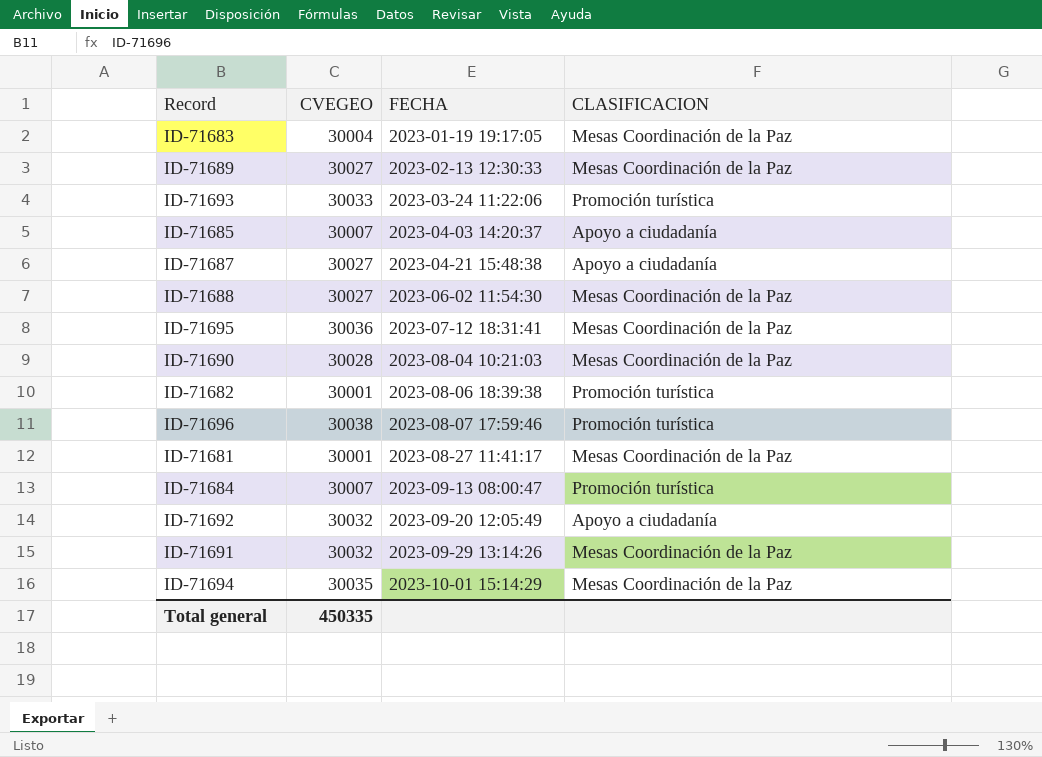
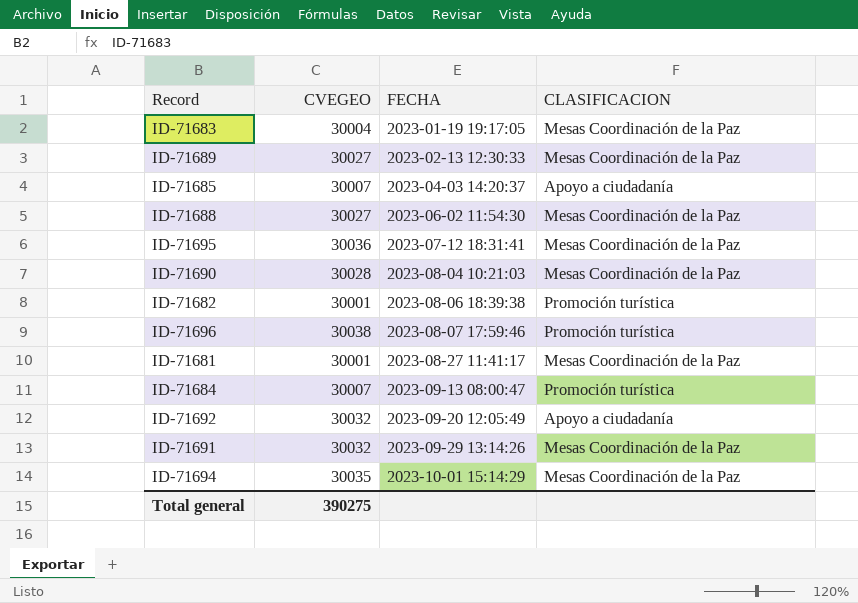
row ID-71693: 30033 | 2023-03-24 11:22:06 | Promoción turística -> none
row ID-71687: 30027 | 2023-04-21 15:48:38 | Apoyo a ciudadanía -> none
Total general | CVEGEO: 450335 -> 390275

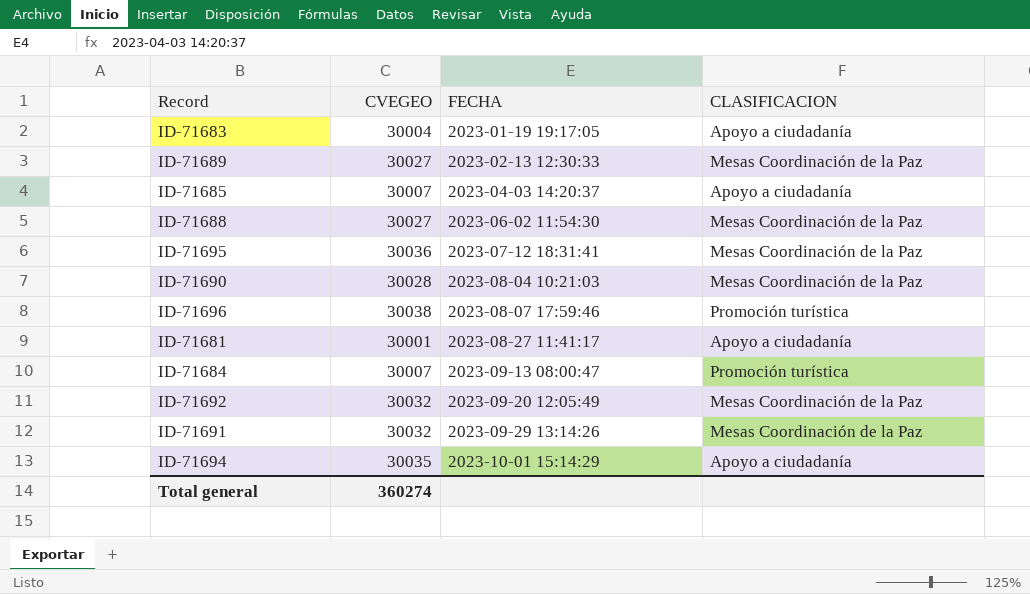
row ID-71682: 30001 | 2023-08-06 18:39:38 | Promoción turística -> none
ID-71683 | CLASIFICACION: Mesas Coordinación de la Paz -> Apoyo a ciudadanía
ID-71681 | CLASIFICACION: Mesas Coordinación de la Paz -> Apoyo a ciudadanía
ID-71692 | CLASIFICACION: Apoyo a ciudadanía -> Mesas Coordinación de la Paz
ID-71694 | CLASIFICACION: Mesas Coordinación de la Paz -> Apoyo a ciudadanía
Total general | CVEGEO: 390275 -> 360274

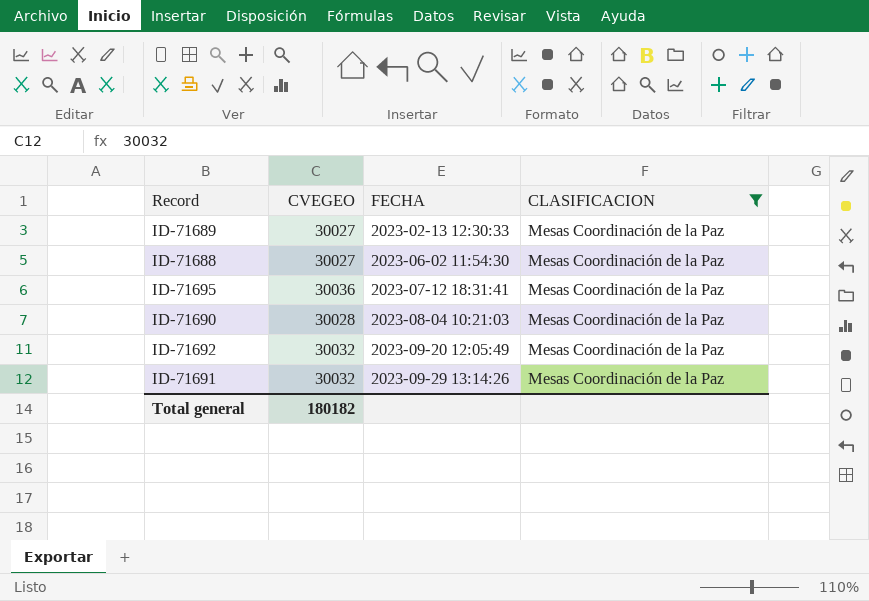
filter: none -> CLASIFICACION = Mesas Coordinación de la Paz
Total general | CVEGEO: 360274 -> 180182

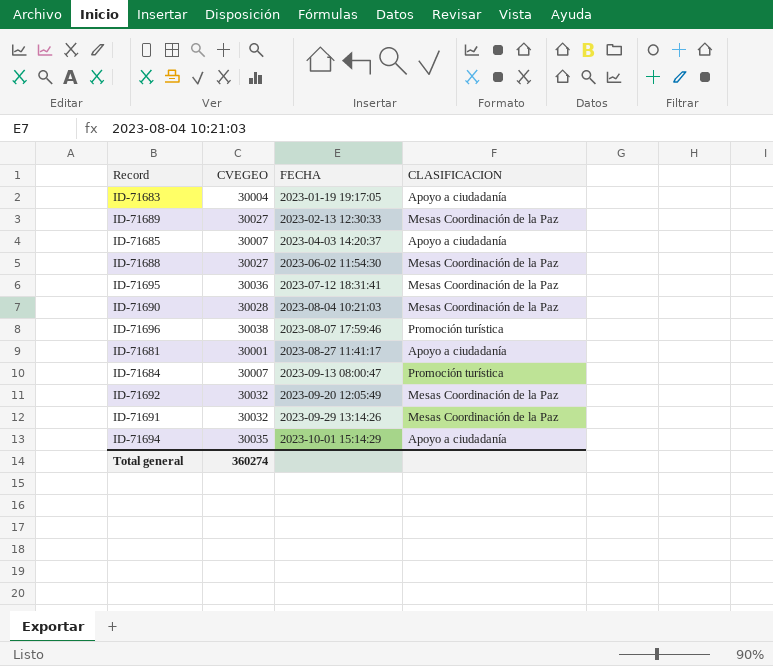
filter: CLASIFICACION = Mesas Coordinación de la Paz -> none
Total general | CVEGEO: 180182 -> 360274

